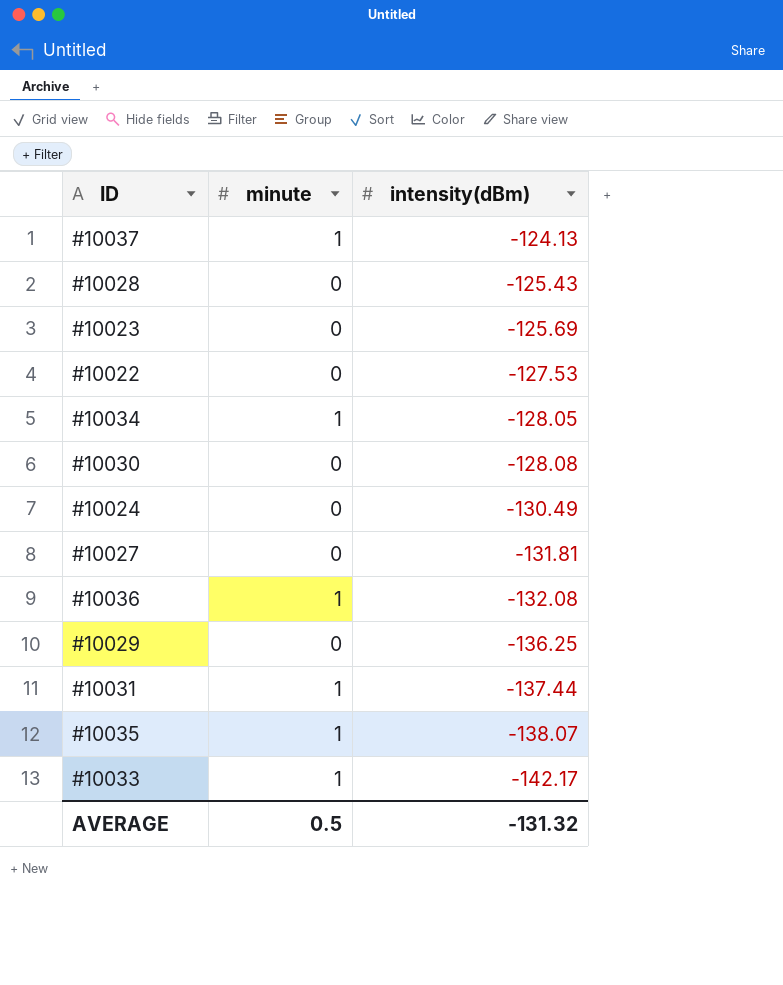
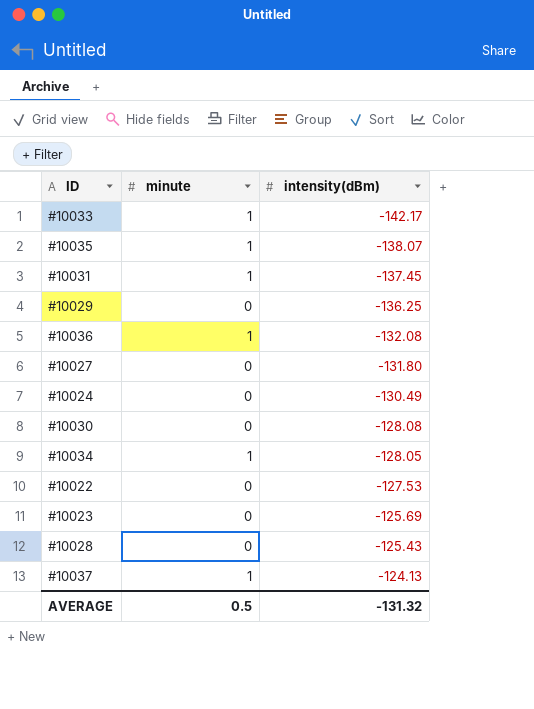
row order: intensity(dBm) descending -> intensity(dBm) ascending
#10031 | intensity(dBm): -137.44 -> -137.45
#10027 | intensity(dBm): -131.81 -> -131.80

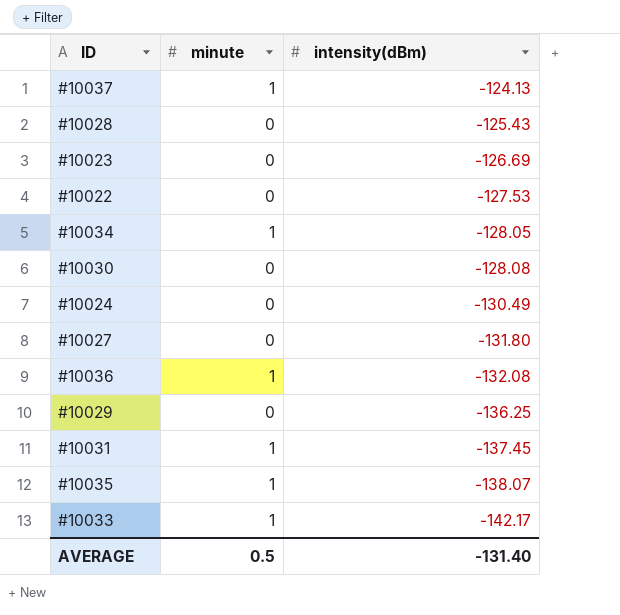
row order: intensity(dBm) ascending -> intensity(dBm) descending
#10023 | intensity(dBm): -125.69 -> -126.69
AVERAGE | intensity(dBm): -131.32 -> -131.40

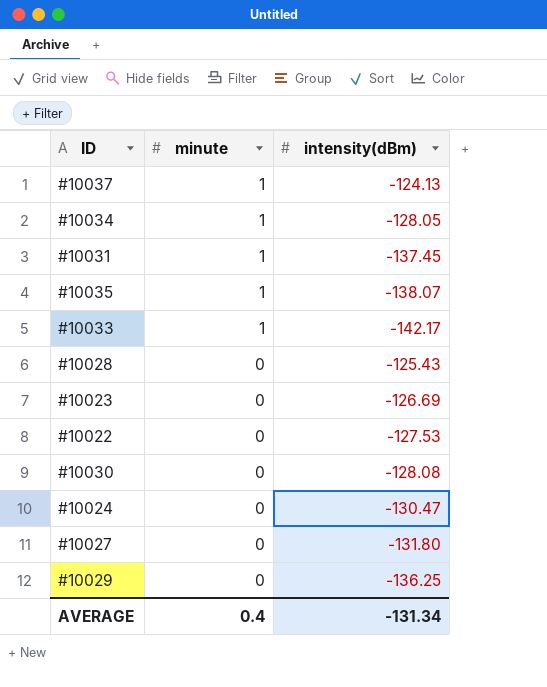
row order: intensity(dBm) descending -> minute descending
row #10036: 1 | -132.08 -> none
#10024 | intensity(dBm): -130.49 -> -130.47
AVERAGE | minute: 0.5 -> 0.4
AVERAGE | intensity(dBm): -131.40 -> -131.34

